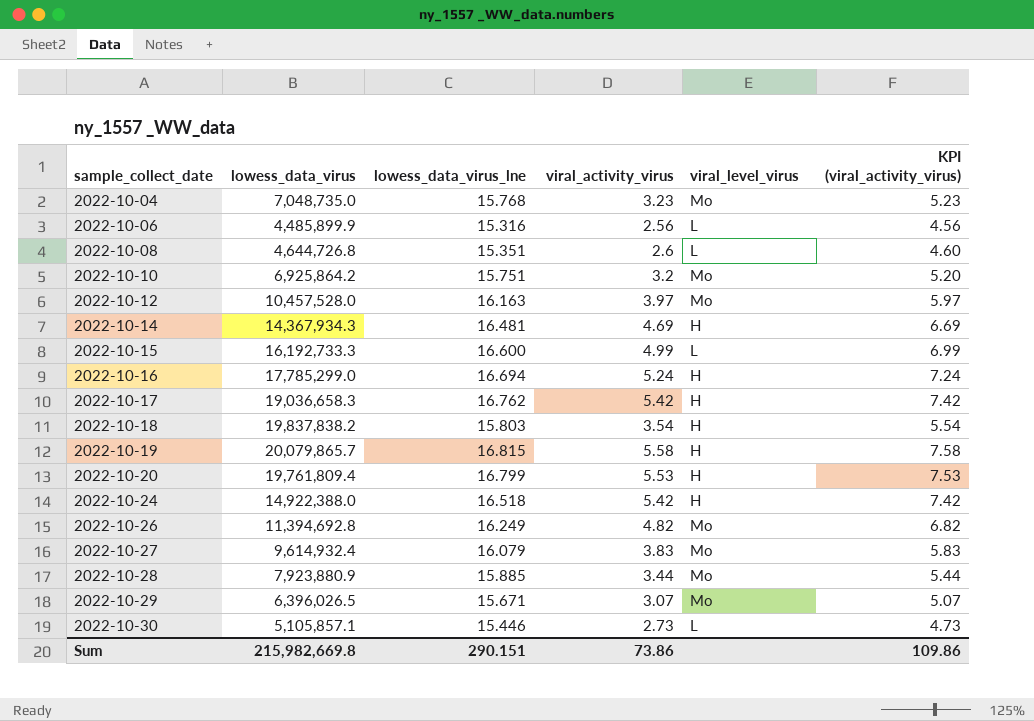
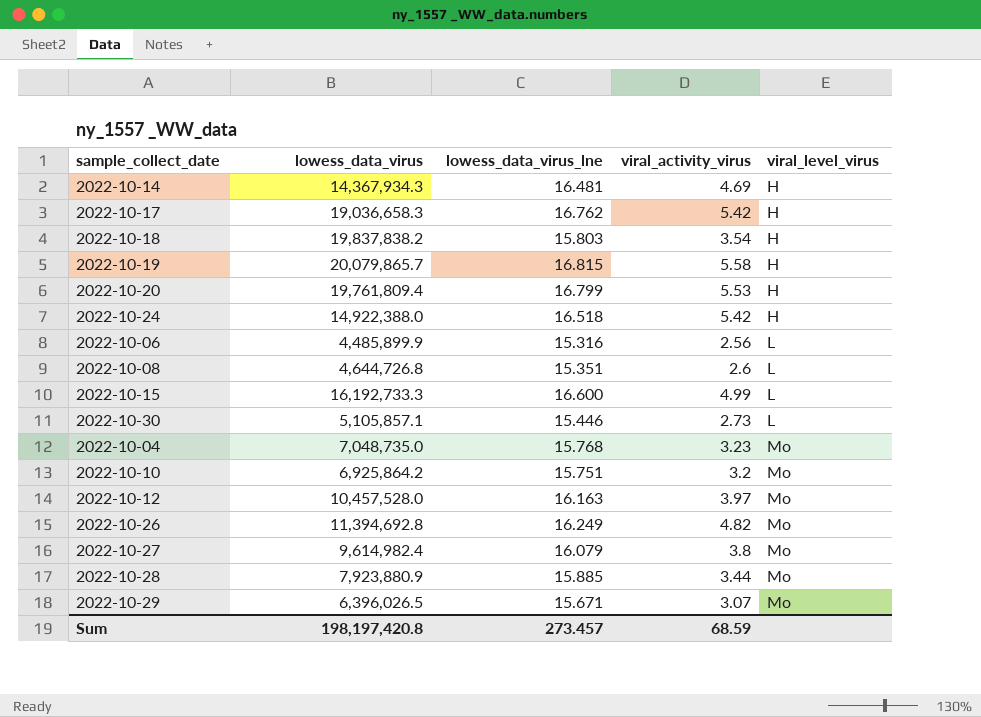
row order: sample_collect_date ascending -> viral_level_virus ascending
column KPI (viral_activity_virus) | formula: [viral_activity_virus] + 2 -> none
row 2022-10-16: 17,785,299.0 | 16.694 | 5.24 | H | 7.24 -> none
2022-10-27 | lowess_data_virus: 9,614,932.4 -> 9,614,982.4
2022-10-27 | viral_activity_virus: 3.83 -> 3.8
Sum | lowess_data_virus: 215,982,669.8 -> 198,197,420.8
Sum | lowess_data_virus_lne: 290.151 -> 273.457
Sum | viral_activity_virus: 73.86 -> 68.59

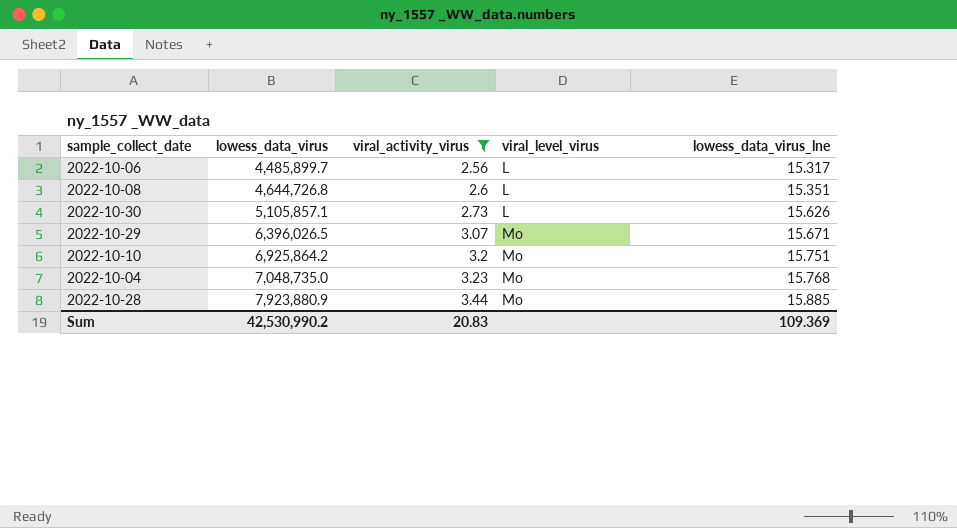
filter: none -> viral_activity_virus <= 3.44
row order: viral_level_virus ascending -> lowess_data_virus ascending
column lowess_data_virus_lne | position: 3 -> 5
2022-10-06 | lowess_data_virus: 4,485,899.9 -> 4,485,899.7
2022-10-06 | lowess_data_virus_lne: 15.316 -> 15.317
2022-10-30 | lowess_data_virus_lne: 15.446 -> 15.626
Sum | lowess_data_virus: 198,197,420.8 -> 42,530,990.2
Sum | viral_activity_virus: 68.59 -> 20.83
Sum | lowess_data_virus_lne: 273.457 -> 109.369

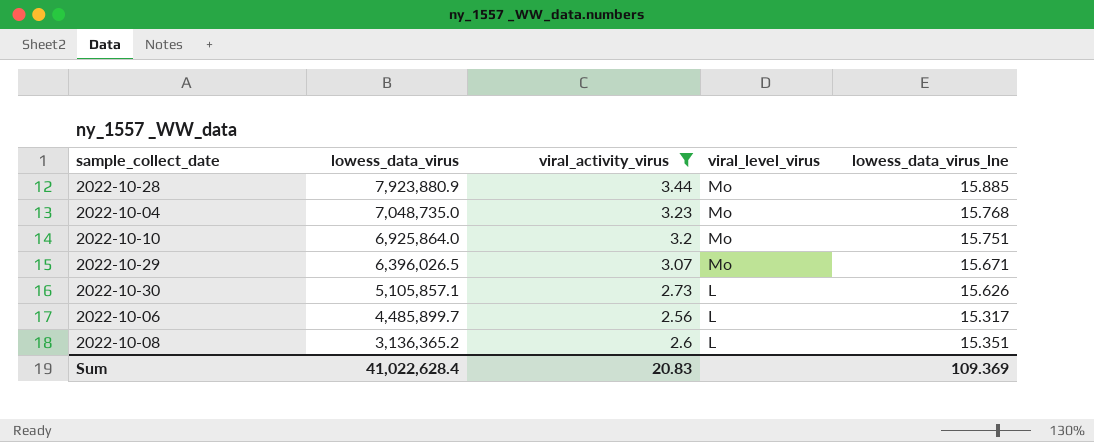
row order: lowess_data_virus ascending -> lowess_data_virus descending
2022-10-10 | lowess_data_virus: 6,925,864.2 -> 6,925,864.0
2022-10-08 | lowess_data_virus: 4,644,726.8 -> 3,136,365.2
Sum | lowess_data_virus: 42,530,990.2 -> 41,022,628.4

